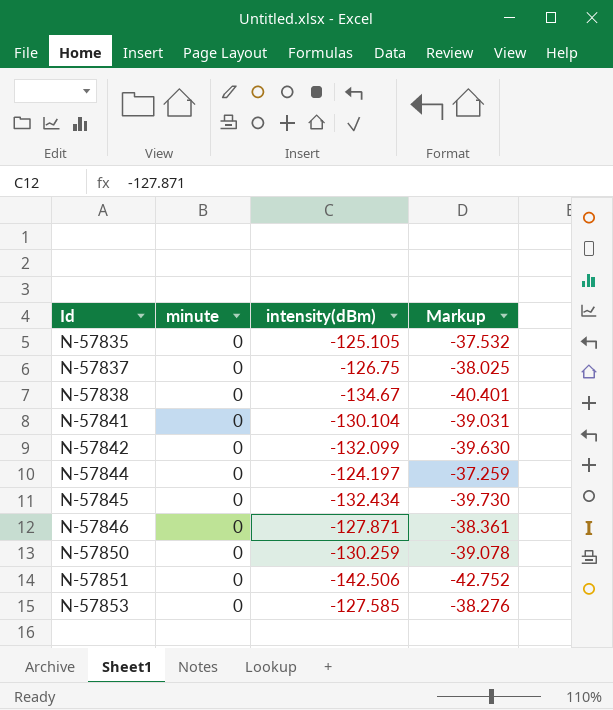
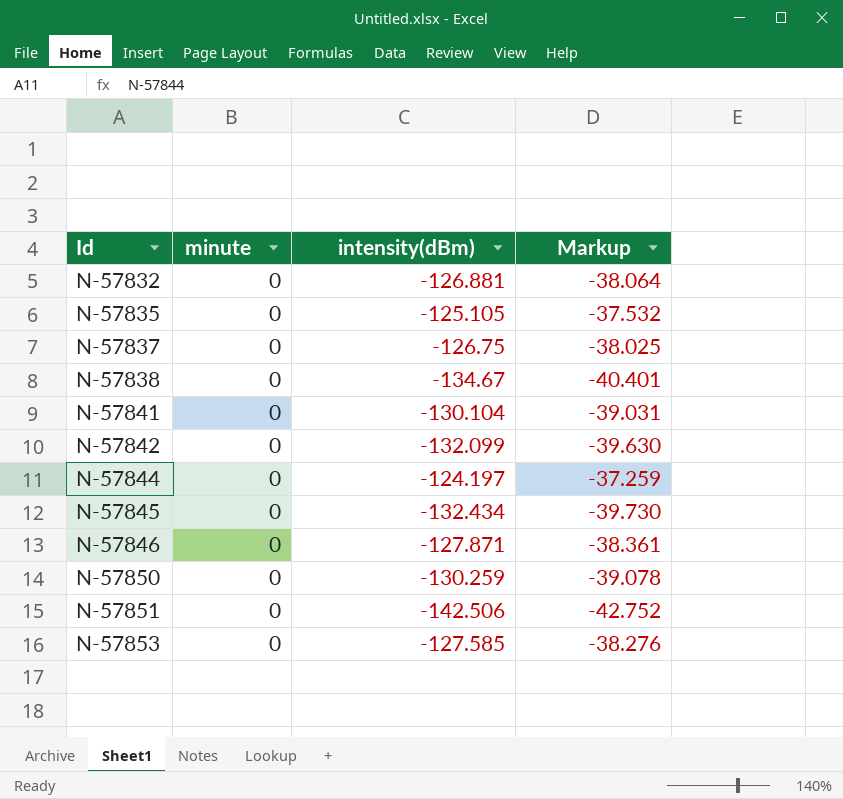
row N-57832: none -> 0 | -126.881 | -38.064

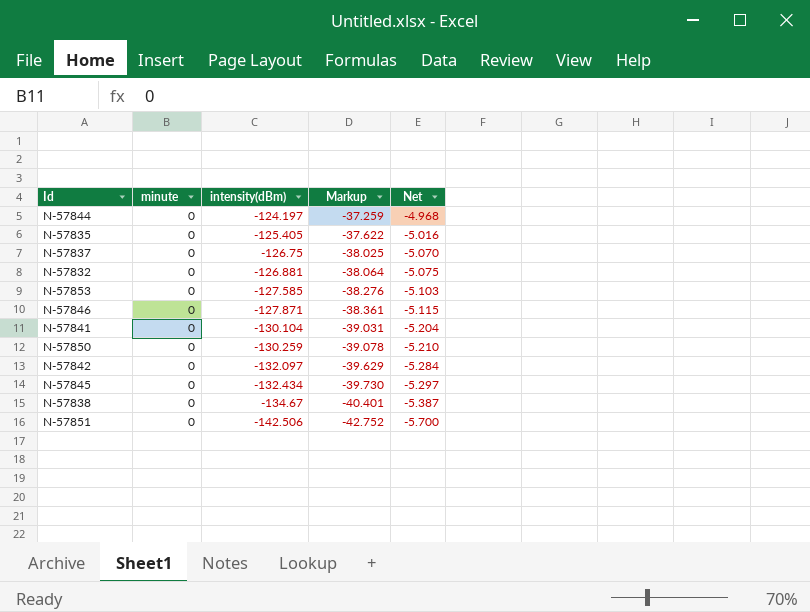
row order: Id ascending -> intensity(dBm) descending
column Net | formula: none -> [intensity(dBm)] * 0.04
N-57835 | intensity(dBm): -125.105 -> -125.405
N-57835 | Markup: -37.532 -> -37.622
N-57842 | intensity(dBm): -132.099 -> -132.097
N-57842 | Markup: -39.630 -> -39.629

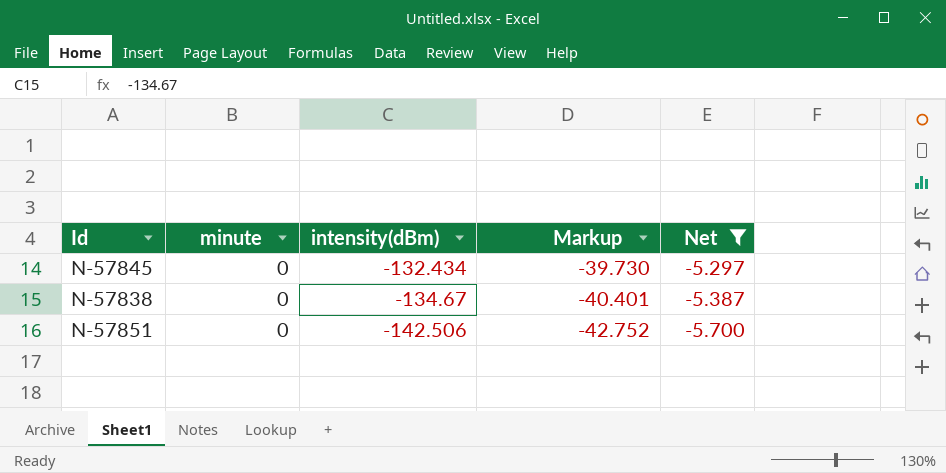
filter: none -> Net <= -5.297

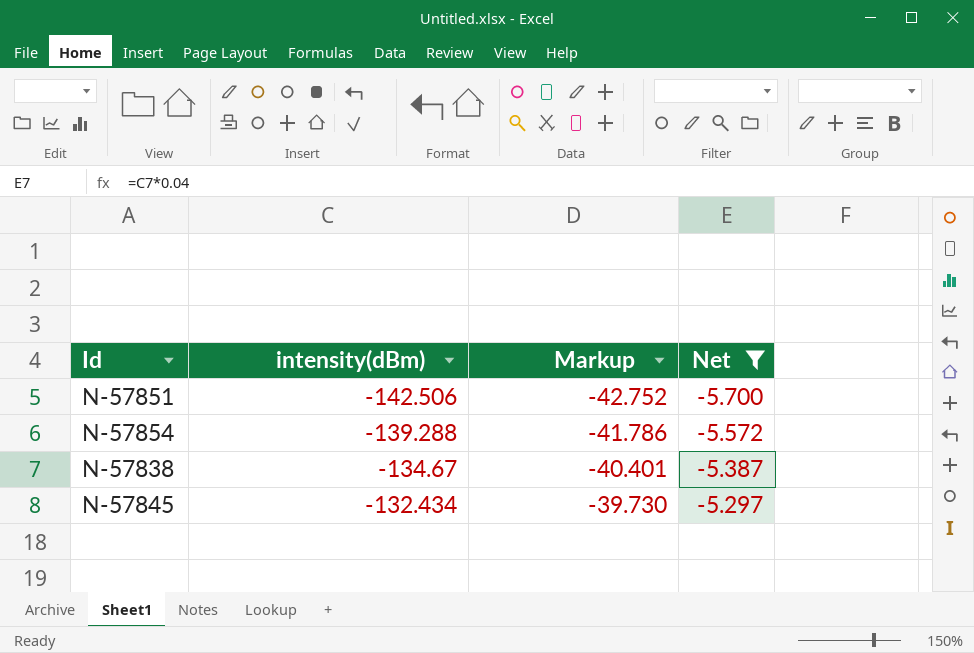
row order: intensity(dBm) descending -> intensity(dBm) ascending
column minute | position: 2 -> none
row N-57854: none -> -139.288 | -41.786 | -5.572

